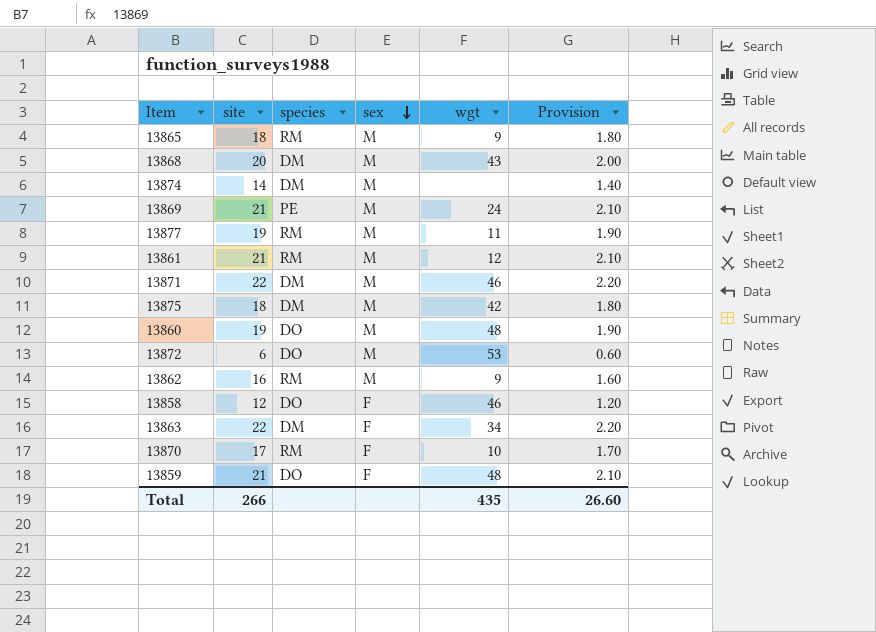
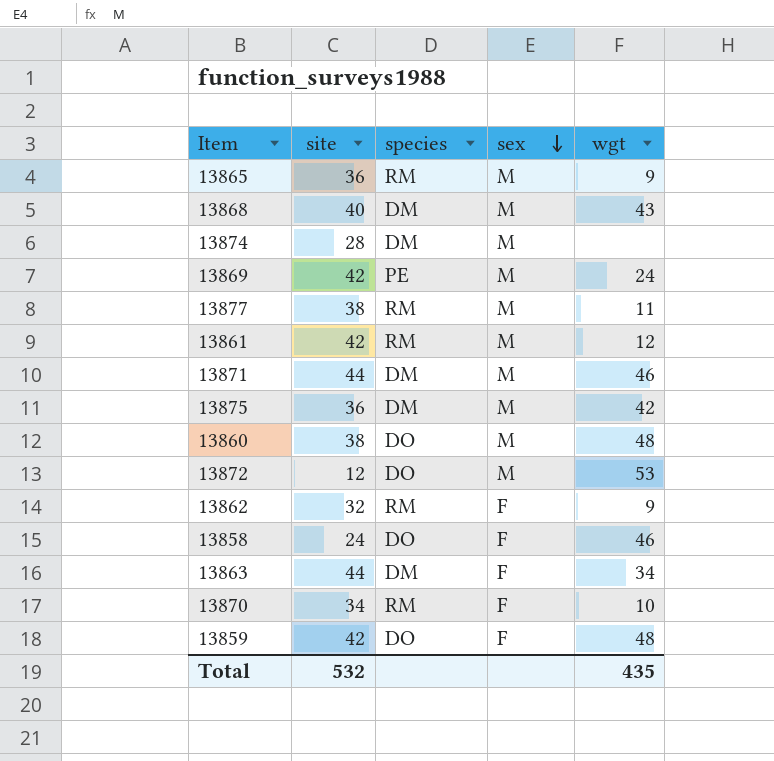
column Provision | formula: [site] * 0.1 -> none
13865 | site: 18 -> 36
13868 | site: 20 -> 40
13874 | site: 14 -> 28
13869 | site: 21 -> 42
13877 | site: 19 -> 38
13861 | site: 21 -> 42
13871 | site: 22 -> 44
13875 | site: 18 -> 36
13860 | site: 19 -> 38
13872 | site: 6 -> 12
13862 | site: 16 -> 32
13862 | sex: M -> F
13858 | site: 12 -> 24
13863 | site: 22 -> 44
13870 | site: 17 -> 34
13859 | site: 21 -> 42
Total | site: 266 -> 532

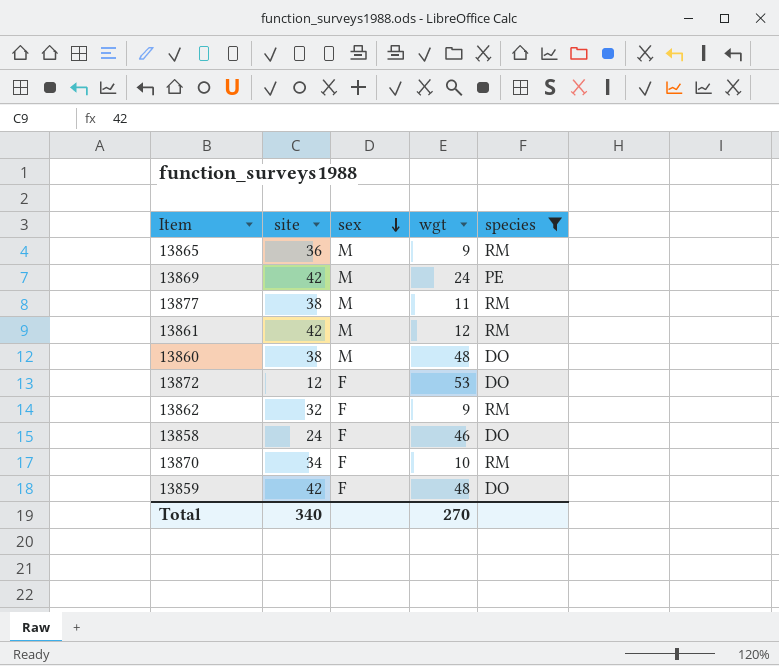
filter: none -> species != DM
column species | position: 3 -> 5
13872 | sex: M -> F
Total | site: 532 -> 340
Total | wgt: 435 -> 270

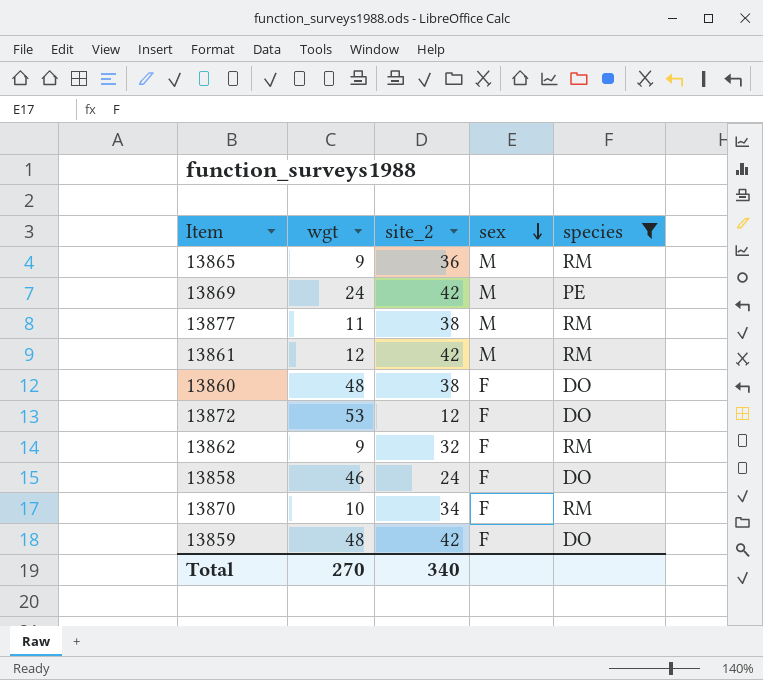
column wgt | position: 4 -> 2
column name: site -> site_2
13860 | sex: M -> F

